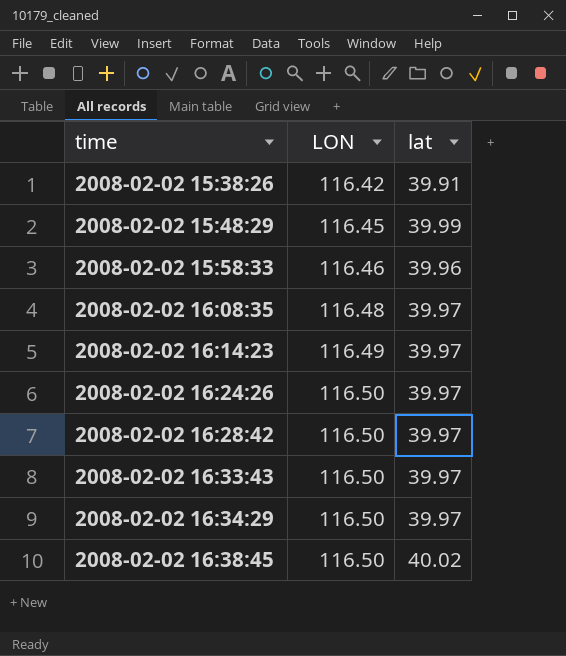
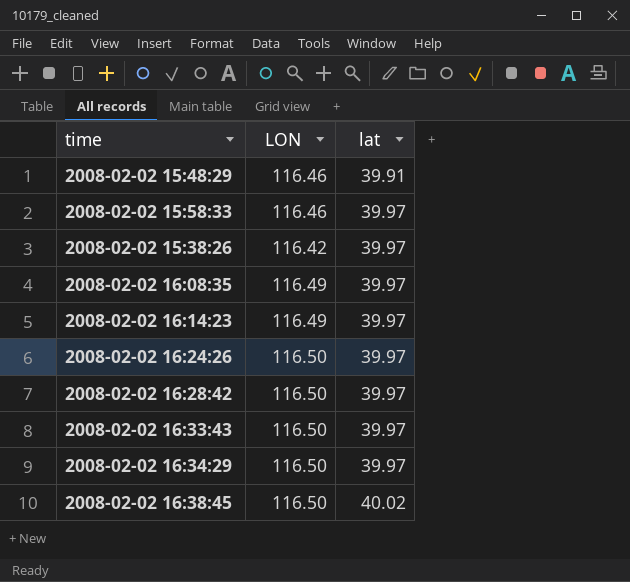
row order: time ascending -> lat ascending
2008-02-02 15:48:29 | LON: 116.45 -> 116.46
2008-02-02 15:48:29 | lat: 39.99 -> 39.91
2008-02-02 15:58:33 | lat: 39.96 -> 39.97
2008-02-02 15:38:26 | lat: 39.91 -> 39.97
2008-02-02 16:08:35 | LON: 116.48 -> 116.49

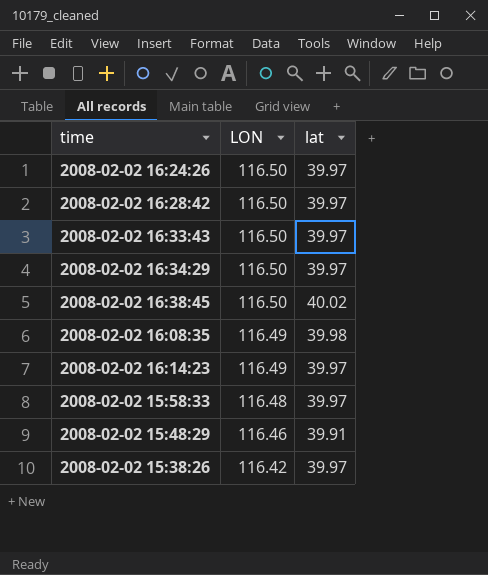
row order: lat ascending -> LON descending
2008-02-02 16:08:35 | lat: 39.97 -> 39.98
2008-02-02 15:58:33 | LON: 116.46 -> 116.48

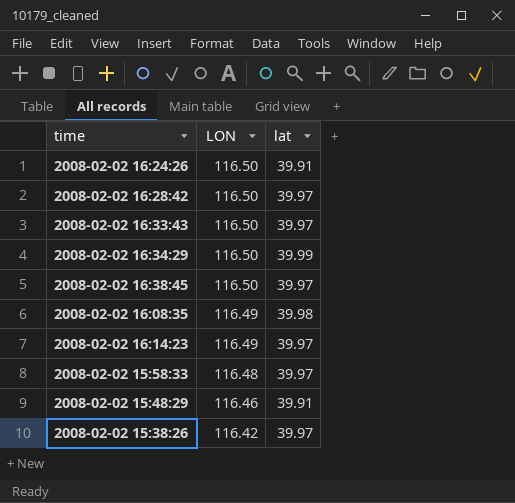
2008-02-02 16:24:26 | lat: 39.97 -> 39.91
2008-02-02 16:34:29 | lat: 39.97 -> 39.99
2008-02-02 16:38:45 | lat: 40.02 -> 39.97

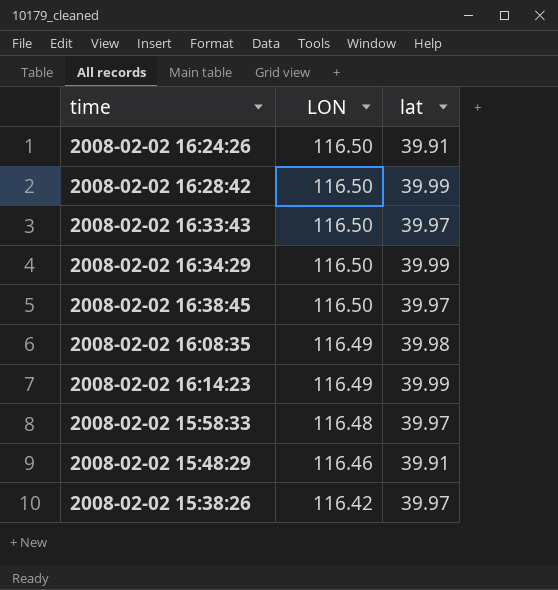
2008-02-02 16:28:42 | lat: 39.97 -> 39.99
2008-02-02 16:14:23 | lat: 39.97 -> 39.99

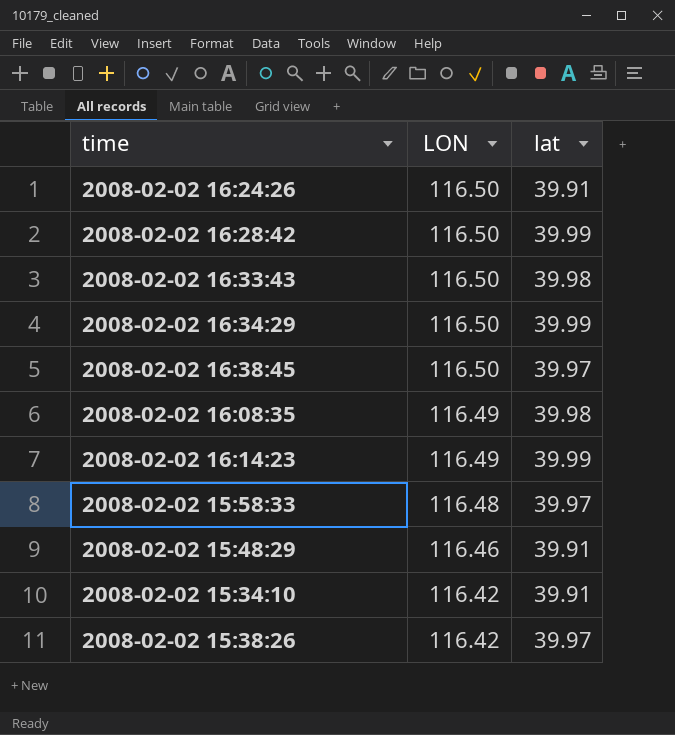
2008-02-02 16:33:43 | lat: 39.97 -> 39.98
row 2008-02-02 15:34:10: none -> 116.42 | 39.91

